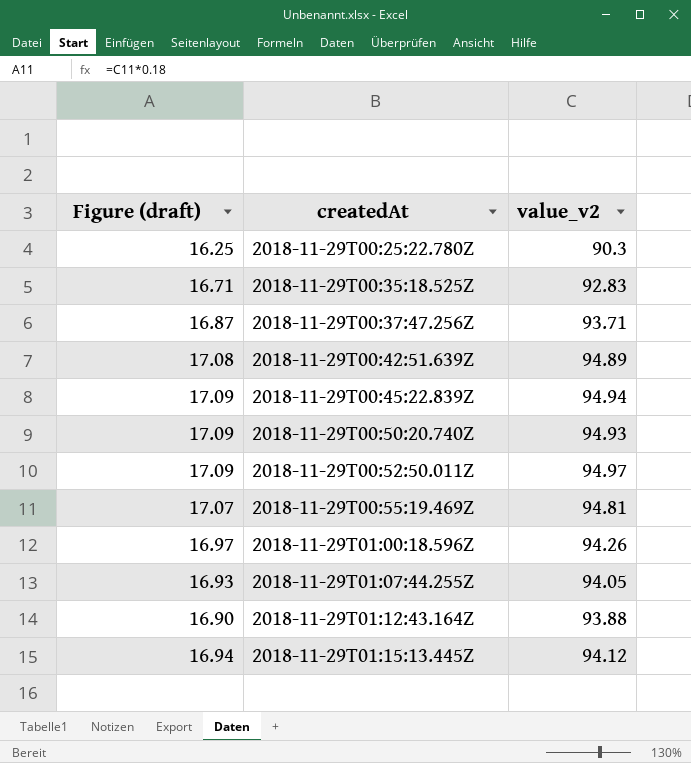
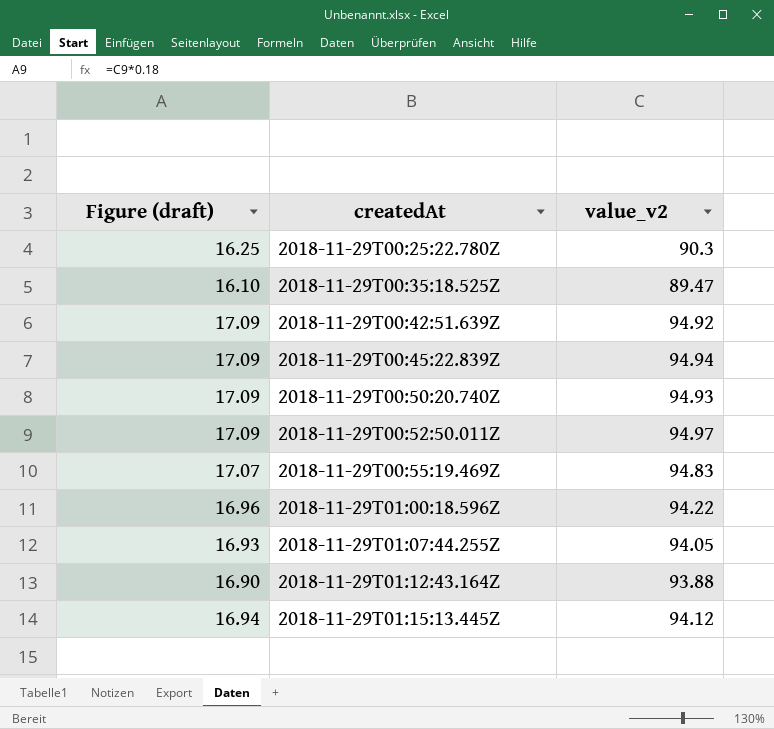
row 2018-11-29T00:37:47.256Z: 16.87 | 93.71 -> none
2018-11-29T00:35:18.525Z | Figure (draft): 16.71 -> 16.10
2018-11-29T00:35:18.525Z | value_v2: 92.83 -> 89.47
2018-11-29T00:42:51.639Z | Figure (draft): 17.08 -> 17.09
2018-11-29T00:42:51.639Z | value_v2: 94.89 -> 94.92
2018-11-29T00:55:19.469Z | value_v2: 94.81 -> 94.83
2018-11-29T01:00:18.596Z | Figure (draft): 16.97 -> 16.96
2018-11-29T01:00:18.596Z | value_v2: 94.26 -> 94.22

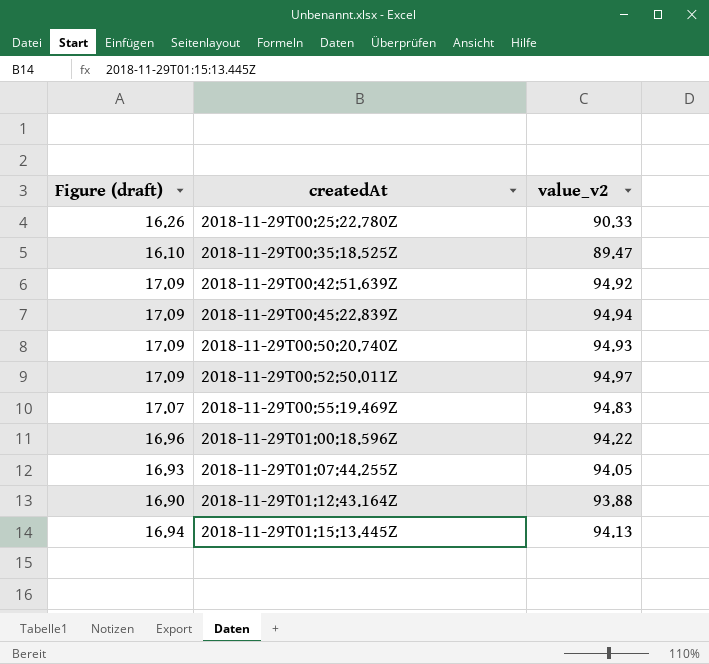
2018-11-29T00:25:22.780Z | Figure (draft): 16.25 -> 16.26
2018-11-29T00:25:22.780Z | value_v2: 90.3 -> 90.33
2018-11-29T01:15:13.445Z | value_v2: 94.12 -> 94.13

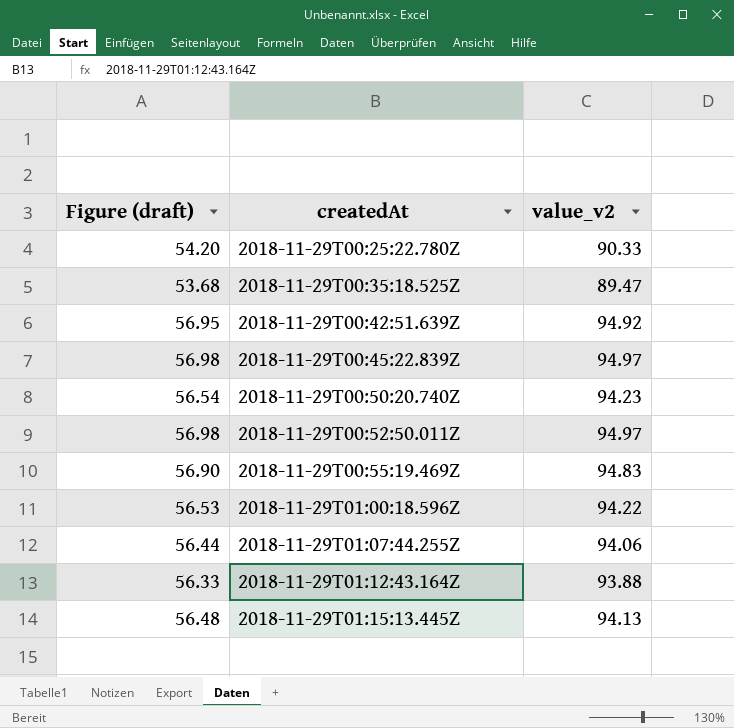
column Figure (draft) | formula: [value_v2] * 0.18 -> [value_v2] * 0.6
2018-11-29T00:45:22.839Z | value_v2: 94.94 -> 94.97
2018-11-29T00:50:20.740Z | value_v2: 94.93 -> 94.23
2018-11-29T01:07:44.255Z | value_v2: 94.05 -> 94.06

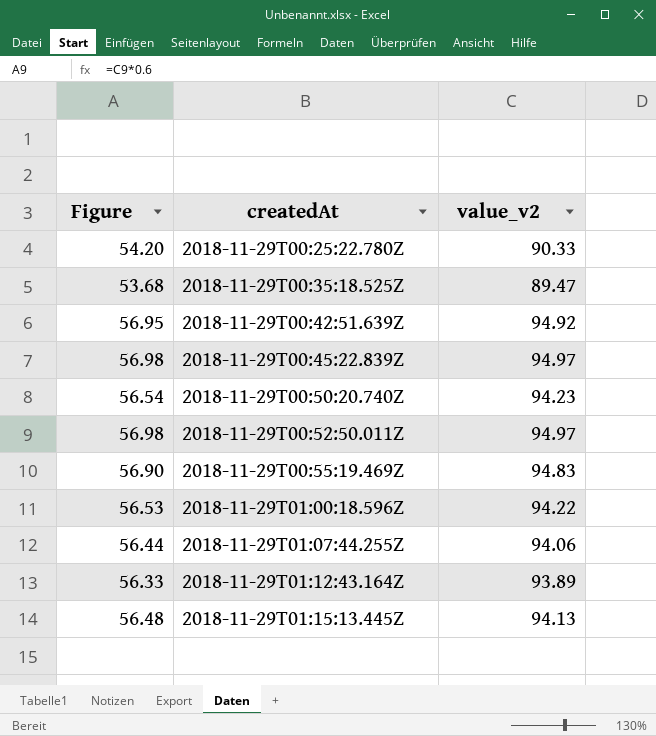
column name: Figure (draft) -> Figure
2018-11-29T01:12:43.164Z | value_v2: 93.88 -> 93.89

